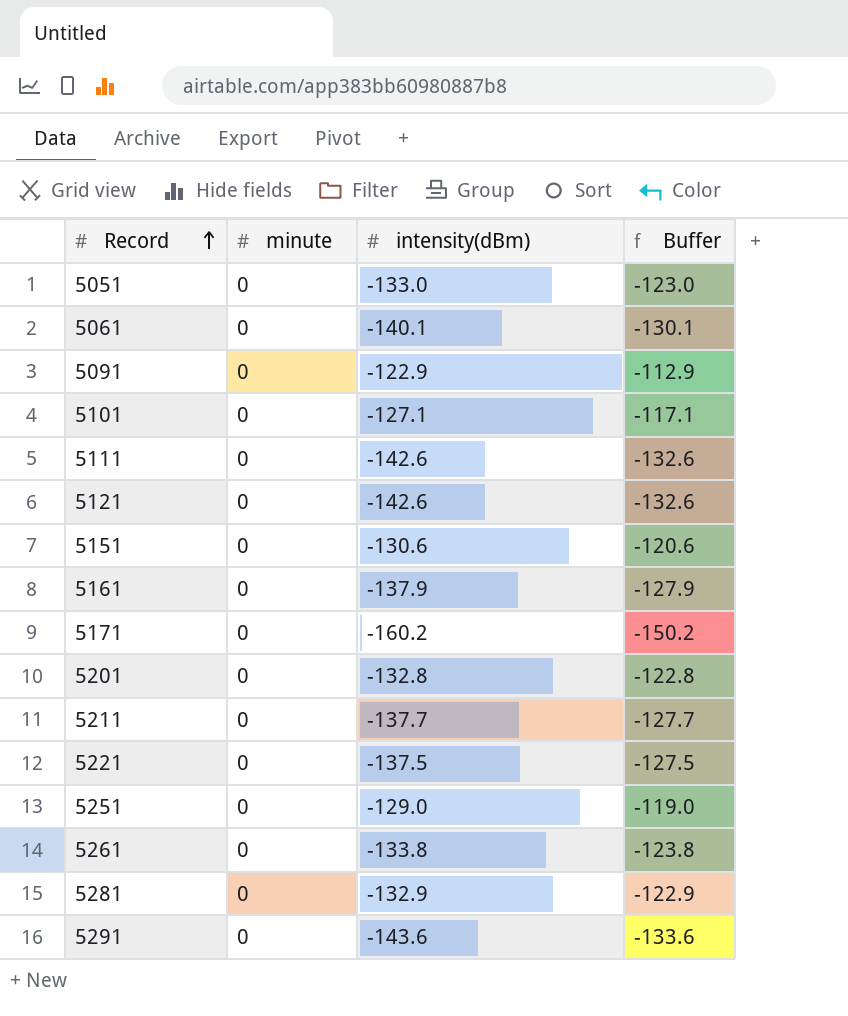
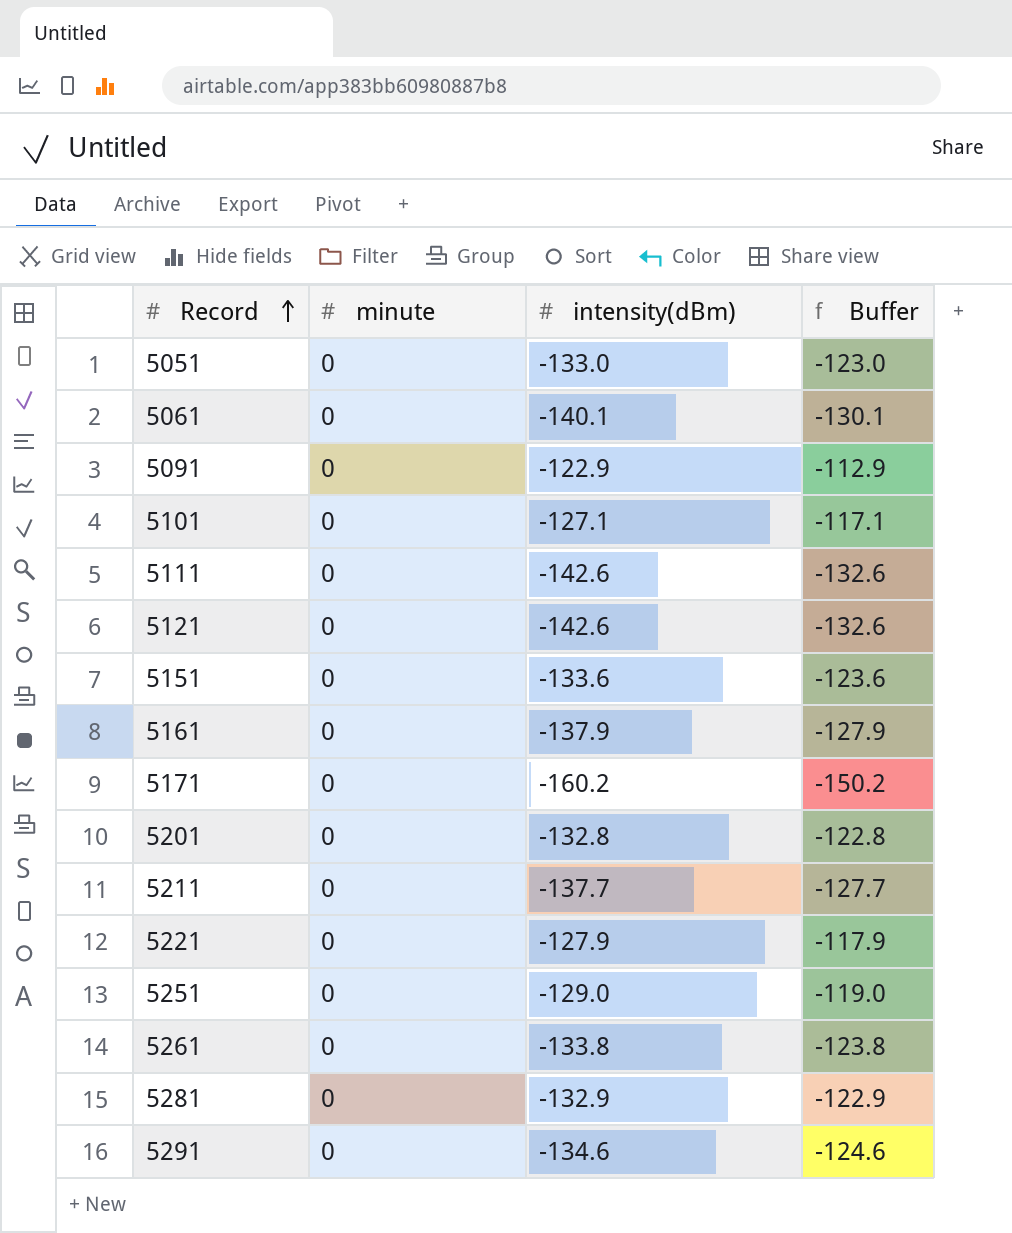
5151 | intensity(dBm): -130.6 -> -133.6
5151 | Buffer: -120.6 -> -123.6
5221 | intensity(dBm): -137.5 -> -127.9
5221 | Buffer: -127.5 -> -117.9
5291 | intensity(dBm): -143.6 -> -134.6
5291 | Buffer: -133.6 -> -124.6

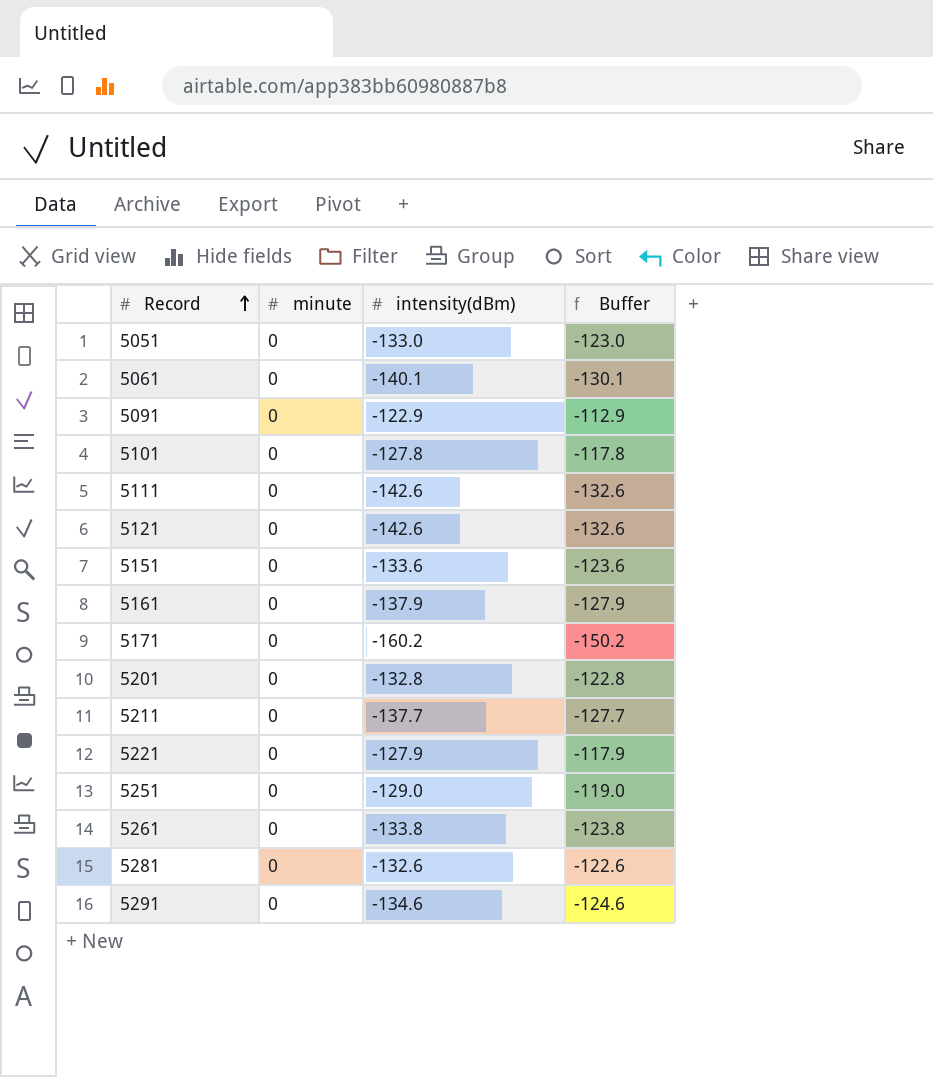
5101 | intensity(dBm): -127.1 -> -127.8
5101 | Buffer: -117.1 -> -117.8
5281 | intensity(dBm): -132.9 -> -132.6
5281 | Buffer: -122.9 -> -122.6

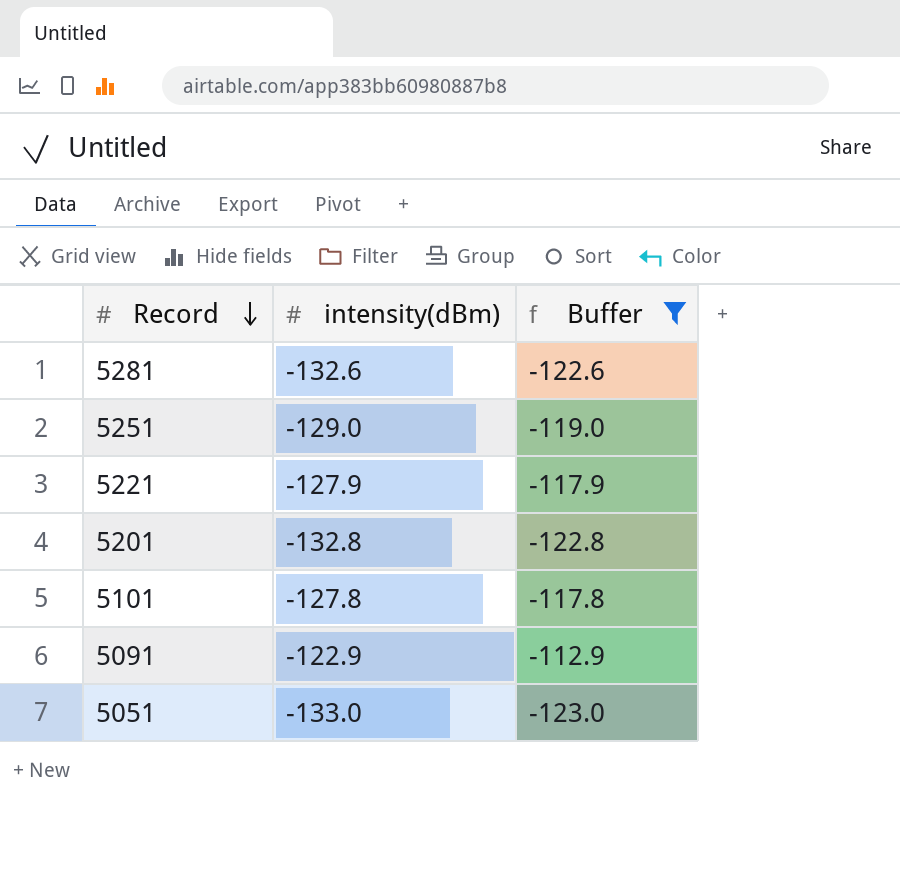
filter: none -> Buffer >= -123.0
row order: Record ascending -> Record descending
column minute | position: 2 -> none

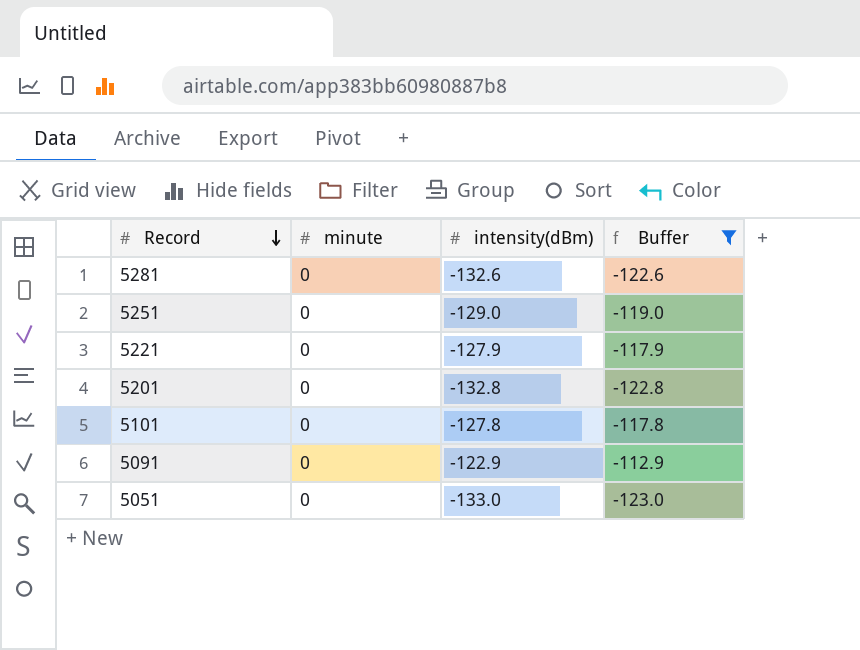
column minute | position: none -> 2

